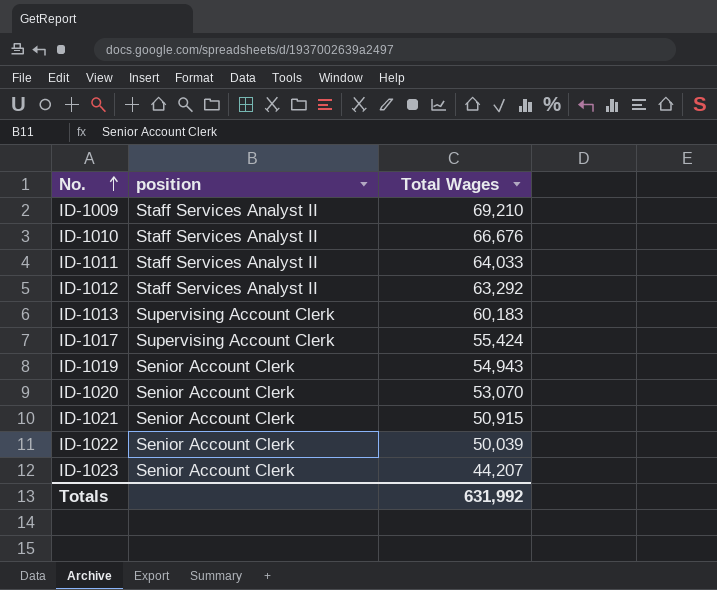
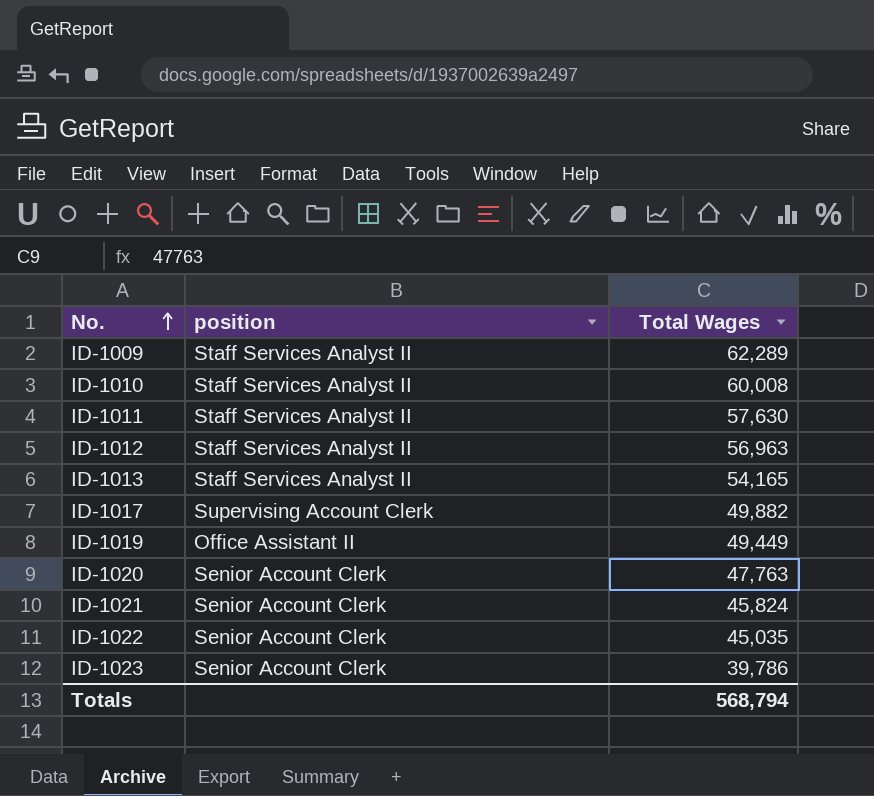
ID-1009 | Total Wages: 69,210 -> 62,289
ID-1010 | Total Wages: 66,676 -> 60,008
ID-1011 | Total Wages: 64,033 -> 57,630
ID-1012 | Total Wages: 63,292 -> 56,963
ID-1013 | position: Supervising Account Clerk -> Staff Services Analyst II
ID-1013 | Total Wages: 60,183 -> 54,165
ID-1017 | Total Wages: 55,424 -> 49,882
ID-1019 | position: Senior Account Clerk -> Office Assistant II
ID-1019 | Total Wages: 54,943 -> 49,449
ID-1020 | Total Wages: 53,070 -> 47,763
ID-1021 | Total Wages: 50,915 -> 45,824
ID-1022 | Total Wages: 50,039 -> 45,035
ID-1023 | Total Wages: 44,207 -> 39,786
Totals | Total Wages: 631,992 -> 568,794

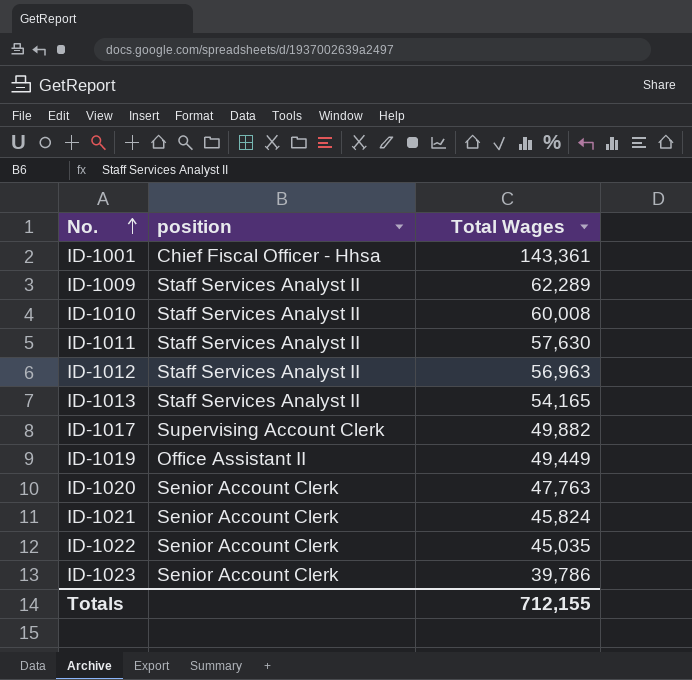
row ID-1001: none -> Chief Fiscal Officer - Hhsa | 143,361
Totals | Total Wages: 568,794 -> 712,155

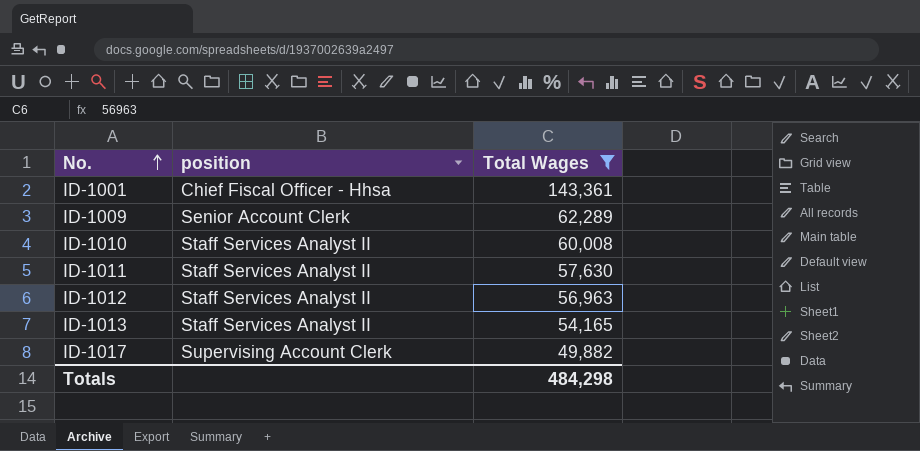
filter: none -> Total Wages >= 49,882
ID-1009 | position: Staff Services Analyst II -> Senior Account Clerk
Totals | Total Wages: 712,155 -> 484,298

